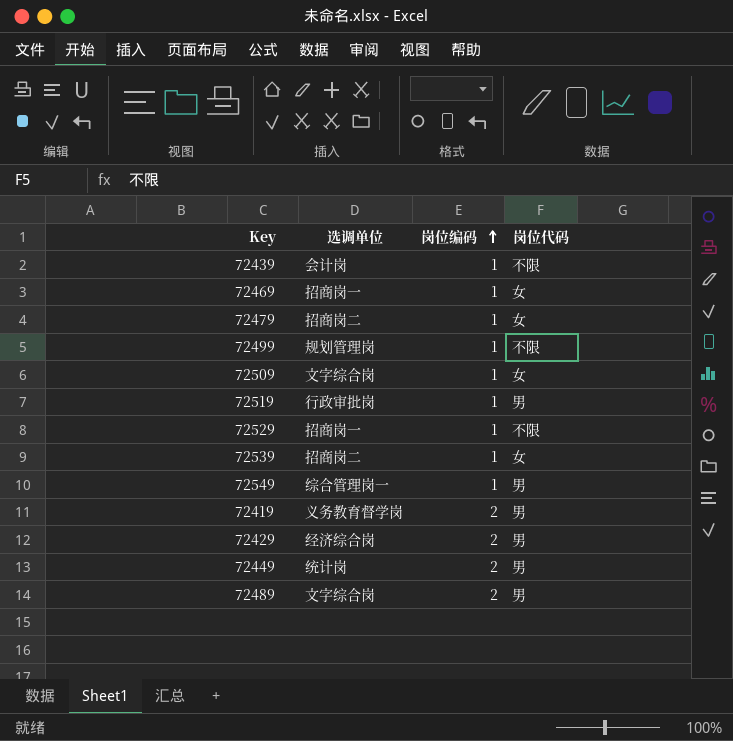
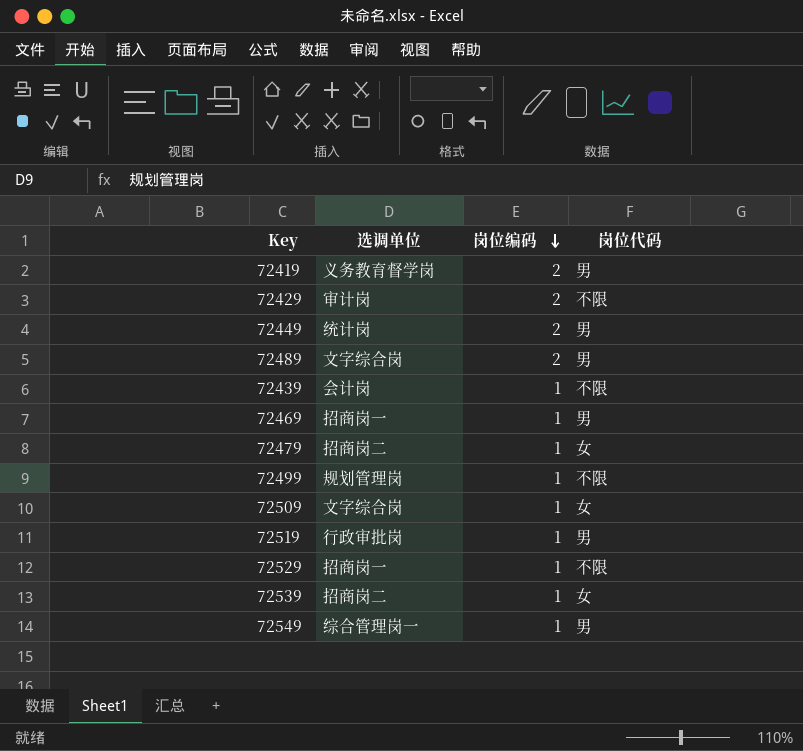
row order: 岗位编码 ascending -> 岗位编码 descending
72429 | 选调单位: 经济综合岗 -> 审计岗
72429 | 岗位代码: 男 -> 不限
72469 | 岗位代码: 女 -> 男

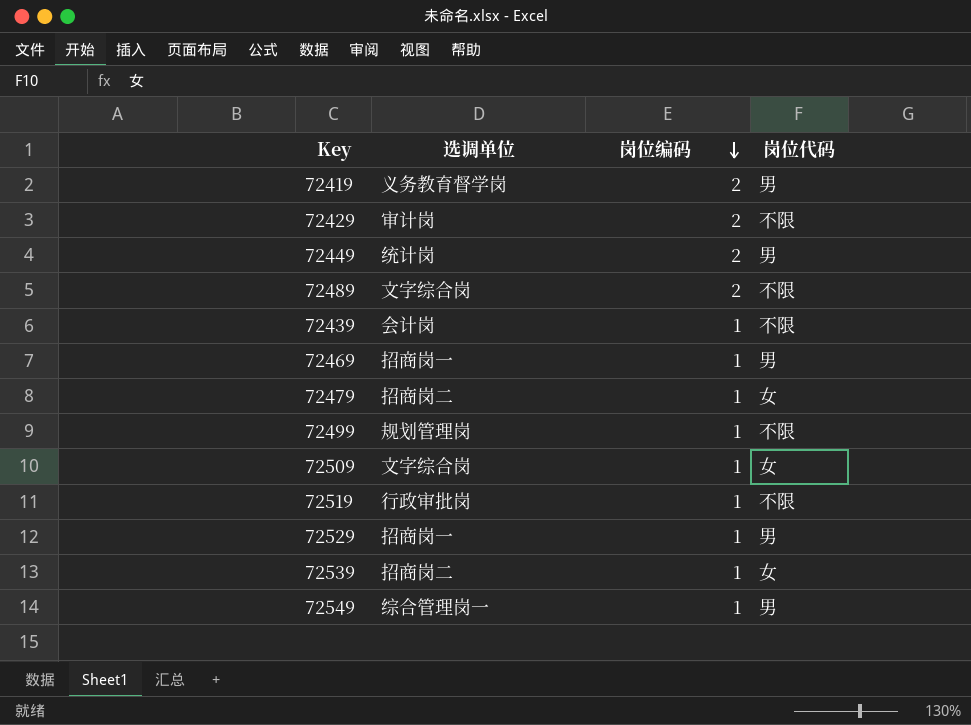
72489 | 岗位代码: 男 -> 不限
72519 | 岗位代码: 男 -> 不限
72529 | 岗位代码: 不限 -> 男

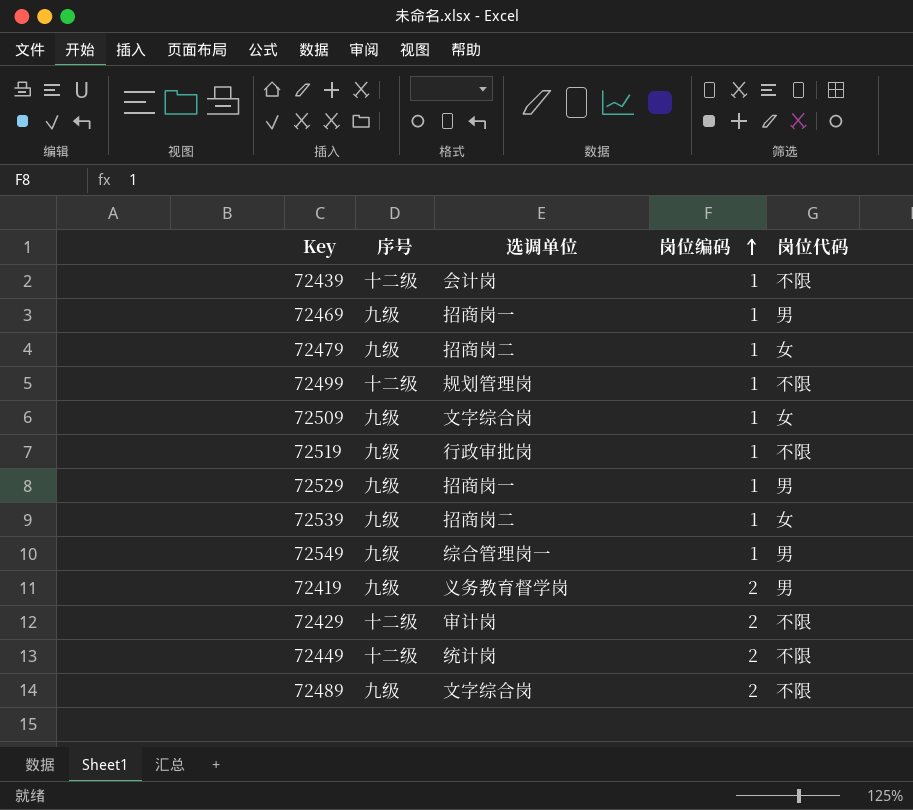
row order: 岗位编码 descending -> 岗位编码 ascending
column 序号 | position: none -> 2
72449 | 岗位代码: 男 -> 不限

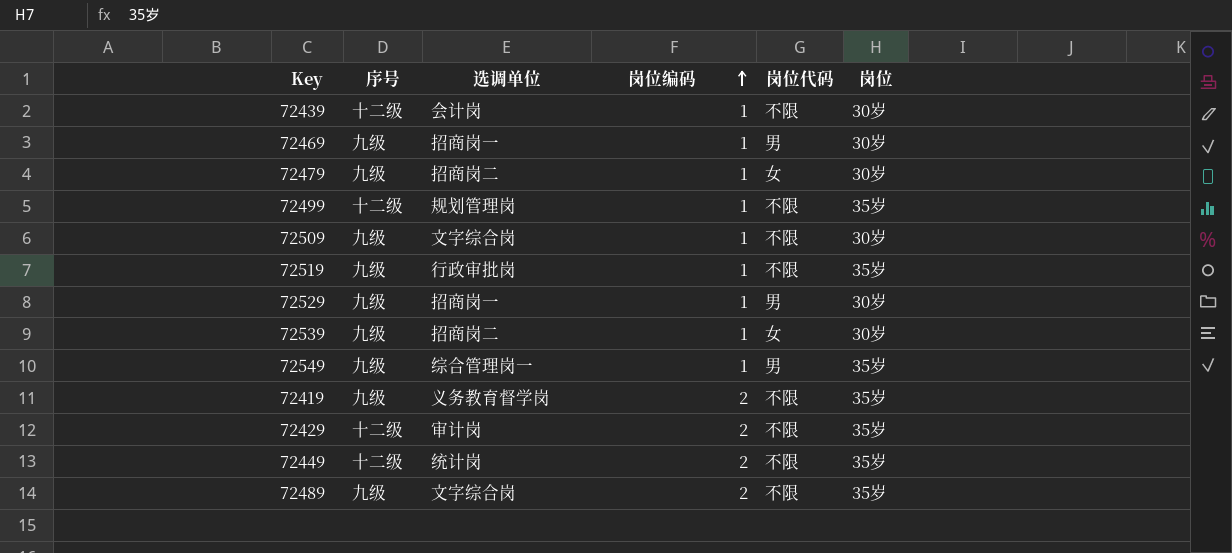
column 岗位 | position: none -> 6
72509 | 岗位代码: 女 -> 不限
72419 | 岗位代码: 男 -> 不限

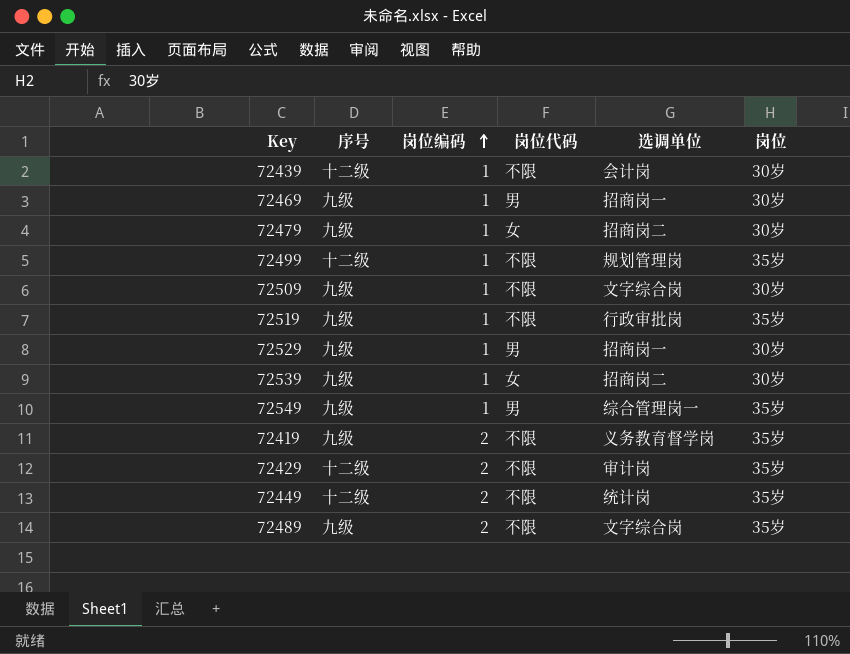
column 选调单位 | position: 3 -> 5

